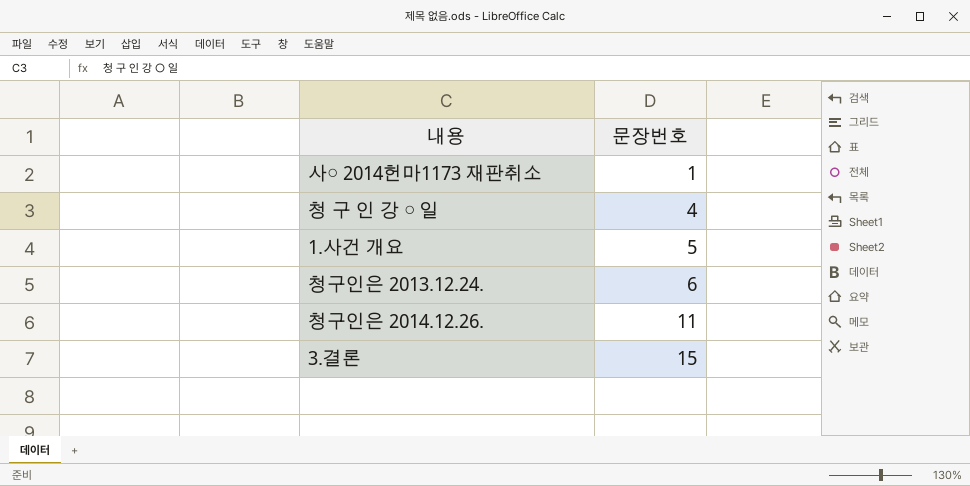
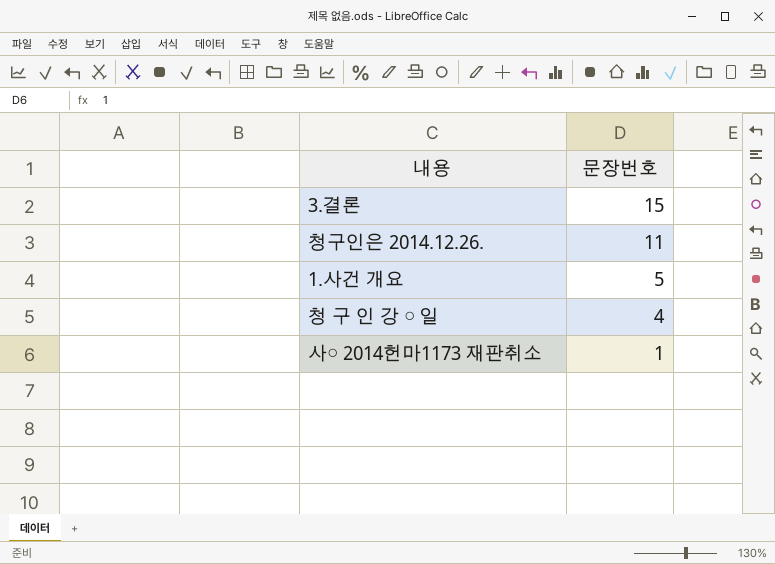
row order: 문장번호 ascending -> 문장번호 descending
row 청구인은 2013.12.24.: 6 -> none

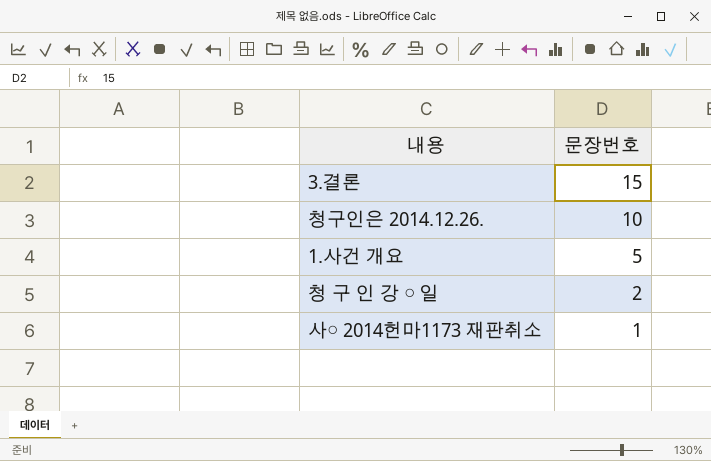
청구인은 2014.12.26. | 문장번호: 11 -> 10
청 구 인 강 ○ 일 | 문장번호: 4 -> 2

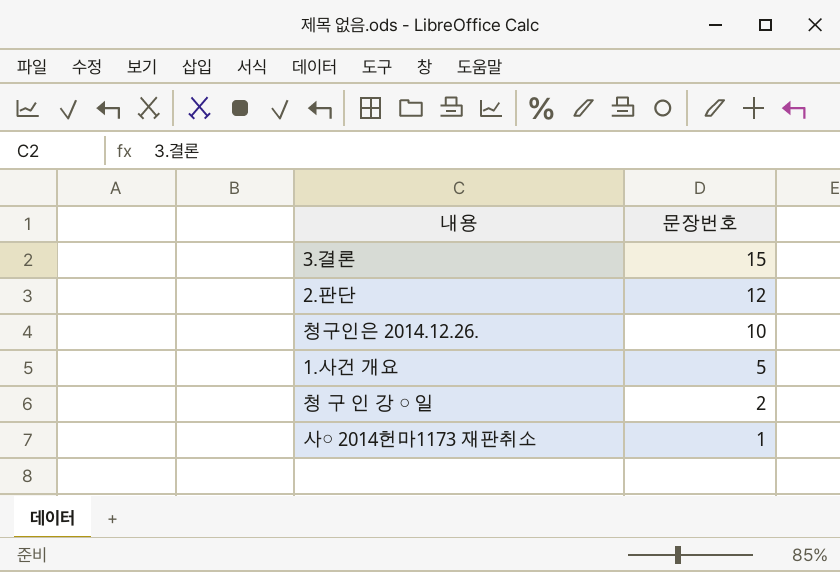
row 2.판단: none -> 12

